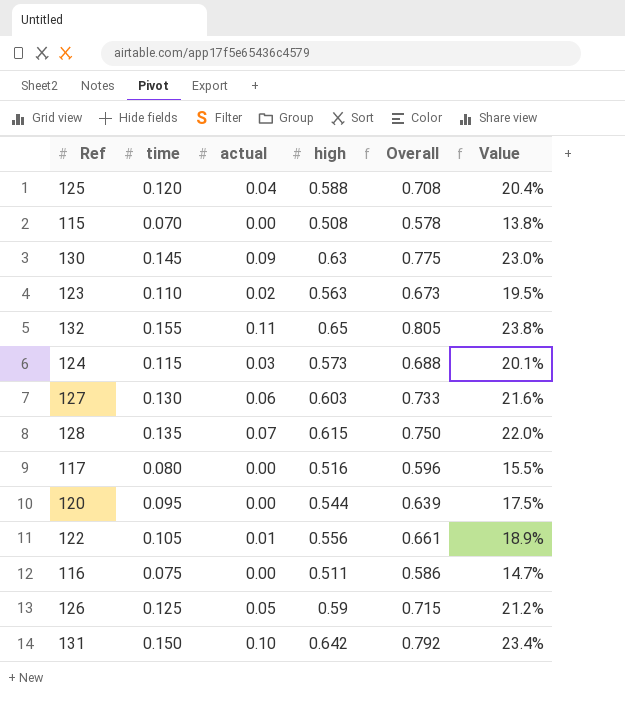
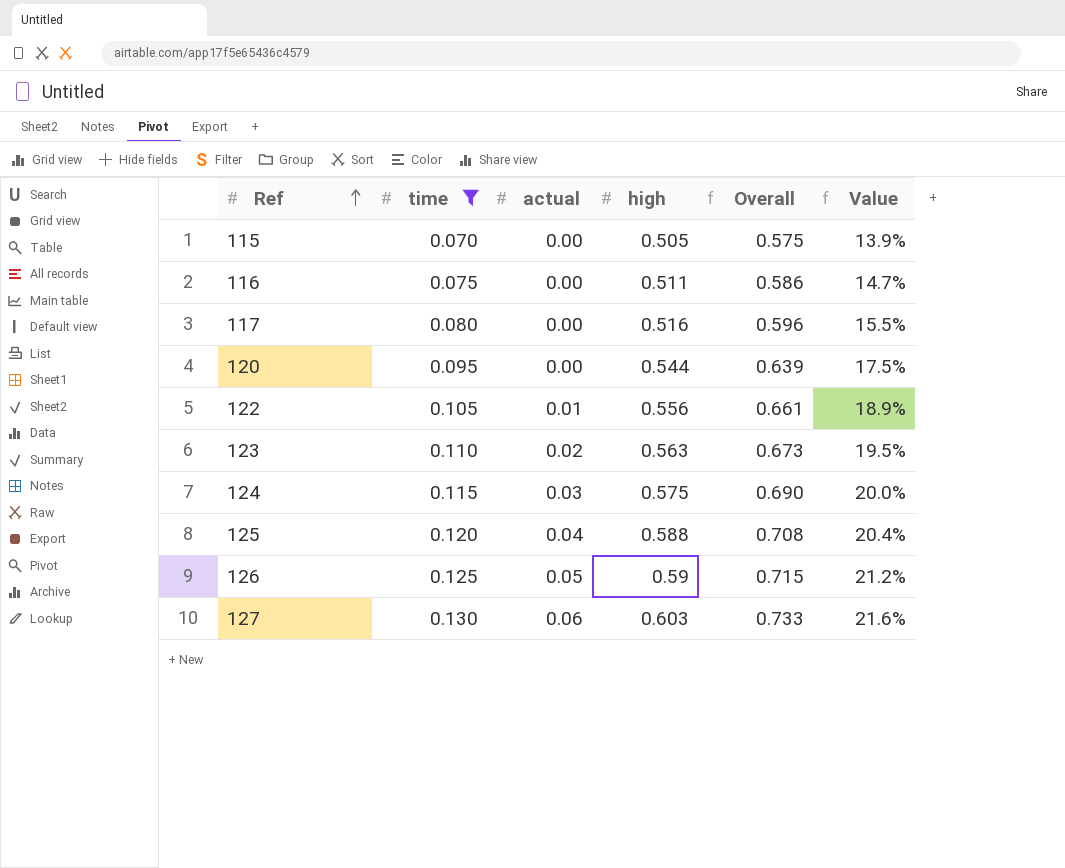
filter: none -> time <= 0.130
row order: none -> Ref ascending
115 | high: 0.508 -> 0.505
115 | Overall: 0.578 -> 0.575
115 | Value: 13.8% -> 13.9%
124 | high: 0.573 -> 0.575
124 | Overall: 0.688 -> 0.690
124 | Value: 20.1% -> 20.0%

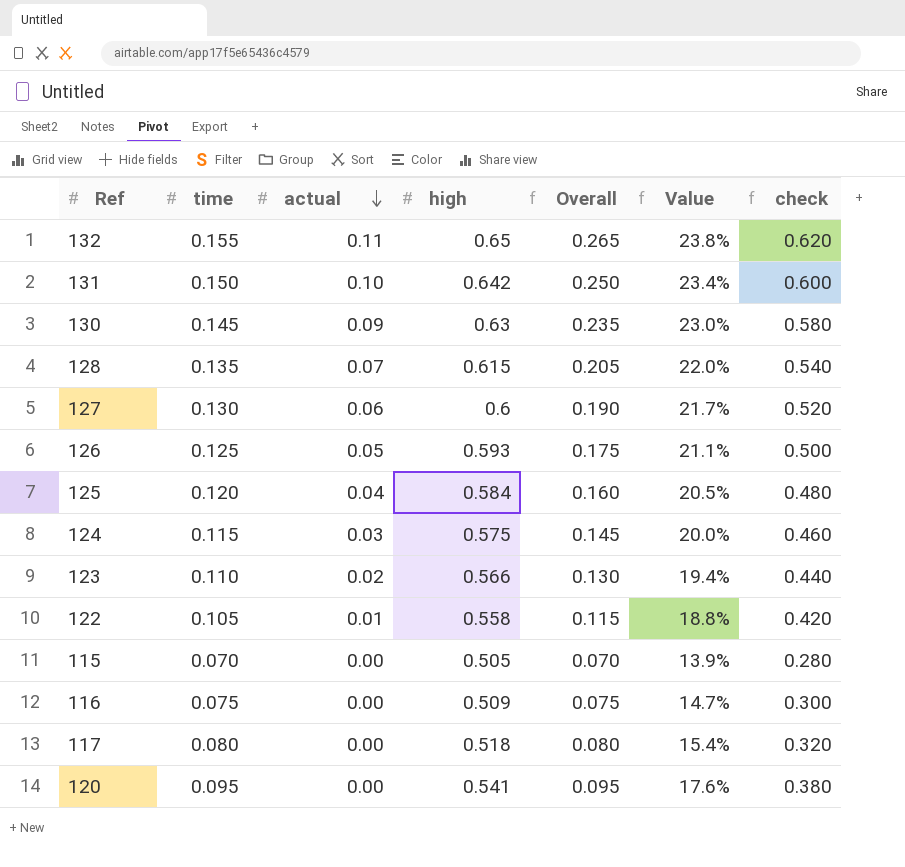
filter: time <= 0.130 -> none
row order: Ref ascending -> actual descending
column Overall | formula: [time] + [high] -> [time] + [actual]
column check | formula: none -> [time] * 4
127 | high: 0.603 -> 0.6
127 | Value: 21.6% -> 21.7%
126 | high: 0.59 -> 0.593
126 | Value: 21.2% -> 21.1%
125 | high: 0.588 -> 0.584
125 | Value: 20.4% -> 20.5%
123 | high: 0.563 -> 0.566
123 | Value: 19.5% -> 19.4%
122 | high: 0.556 -> 0.558
122 | Value: 18.9% -> 18.8%
116 | high: 0.511 -> 0.509
117 | high: 0.516 -> 0.518
117 | Value: 15.5% -> 15.4%
120 | high: 0.544 -> 0.541
120 | Value: 17.5% -> 17.6%

